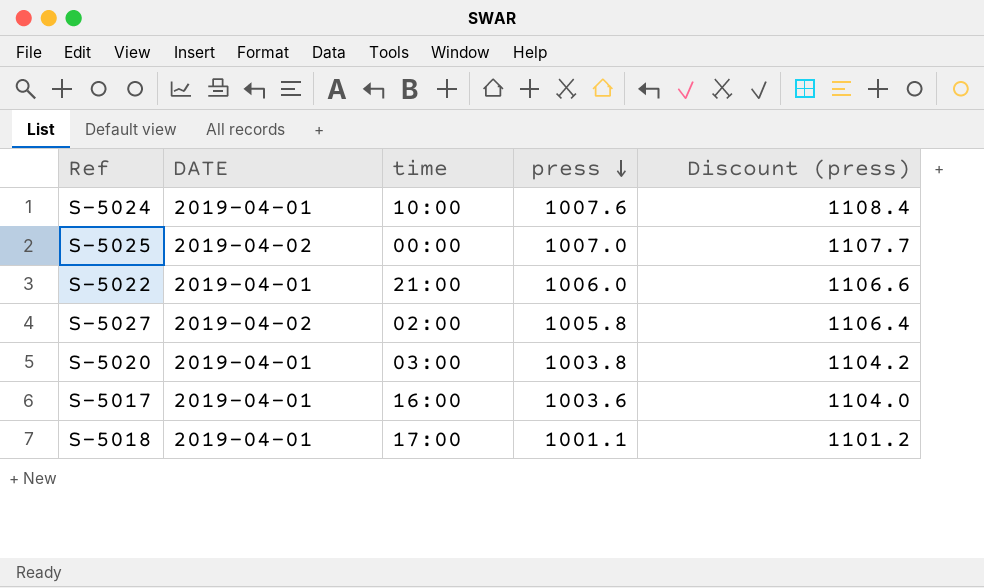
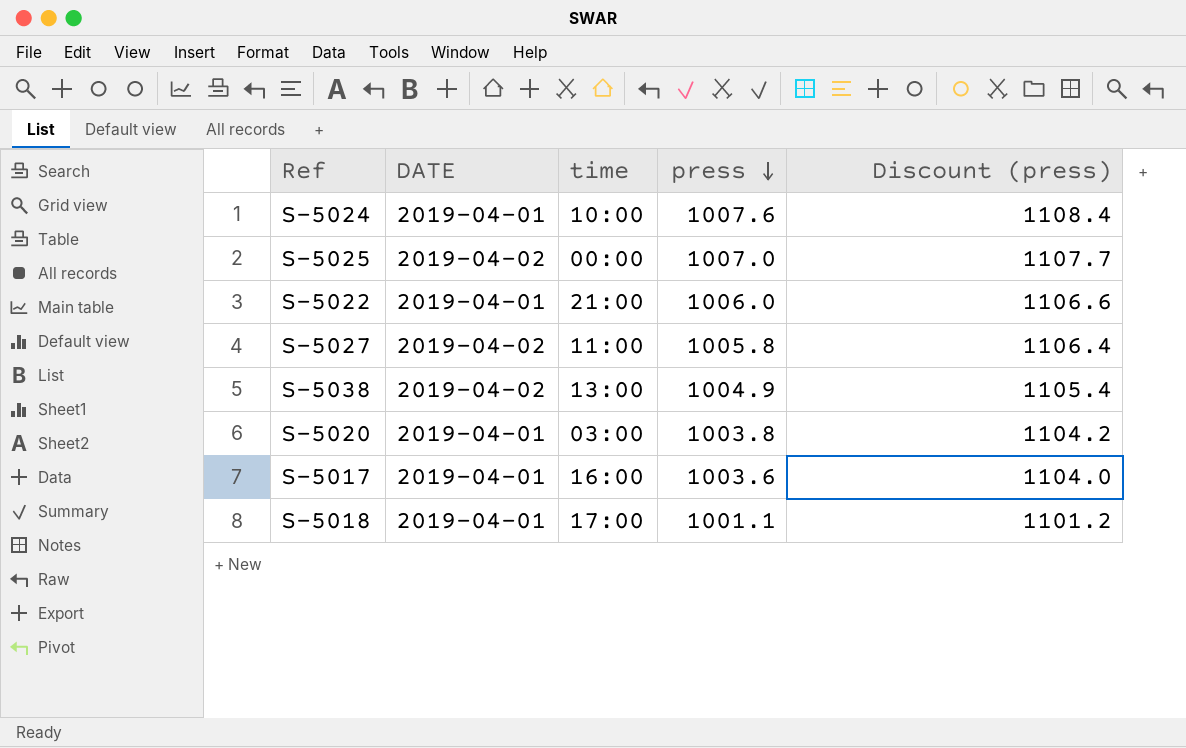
S-5027 | time: 02:00 -> 11:00
row S-5038: none -> 2019-04-02 | 13:00 | 1004.9 | 1105.4

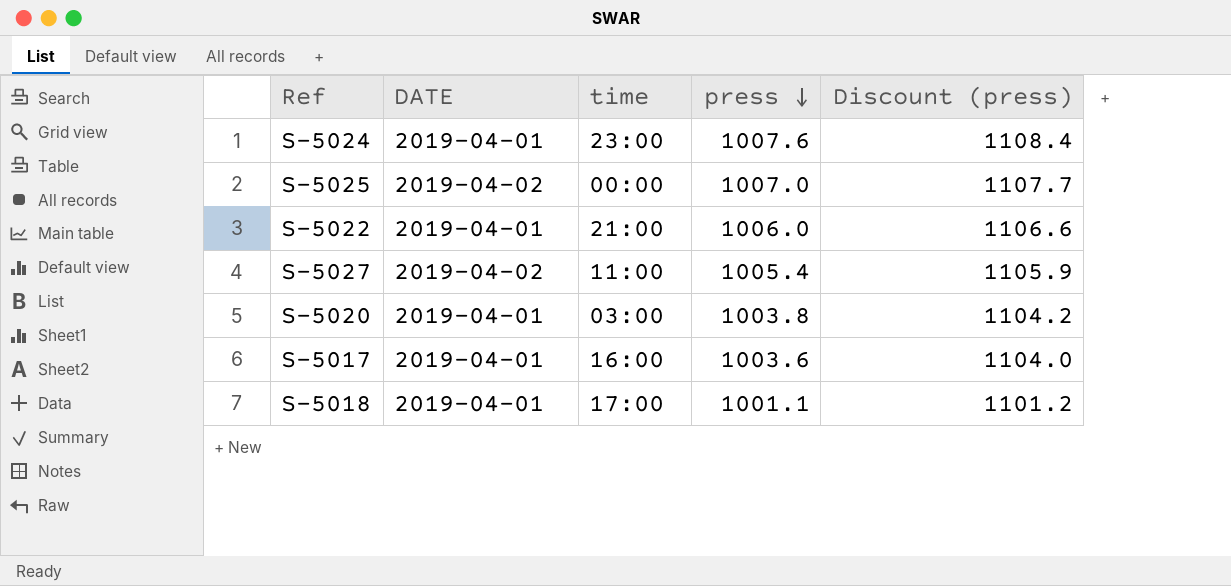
row S-5038: 2019-04-02 | 13:00 | 1004.9 | 1105.4 -> none
S-5024 | time: 10:00 -> 23:00
S-5027 | press: 1005.8 -> 1005.4
S-5027 | Discount (press): 1106.4 -> 1105.9

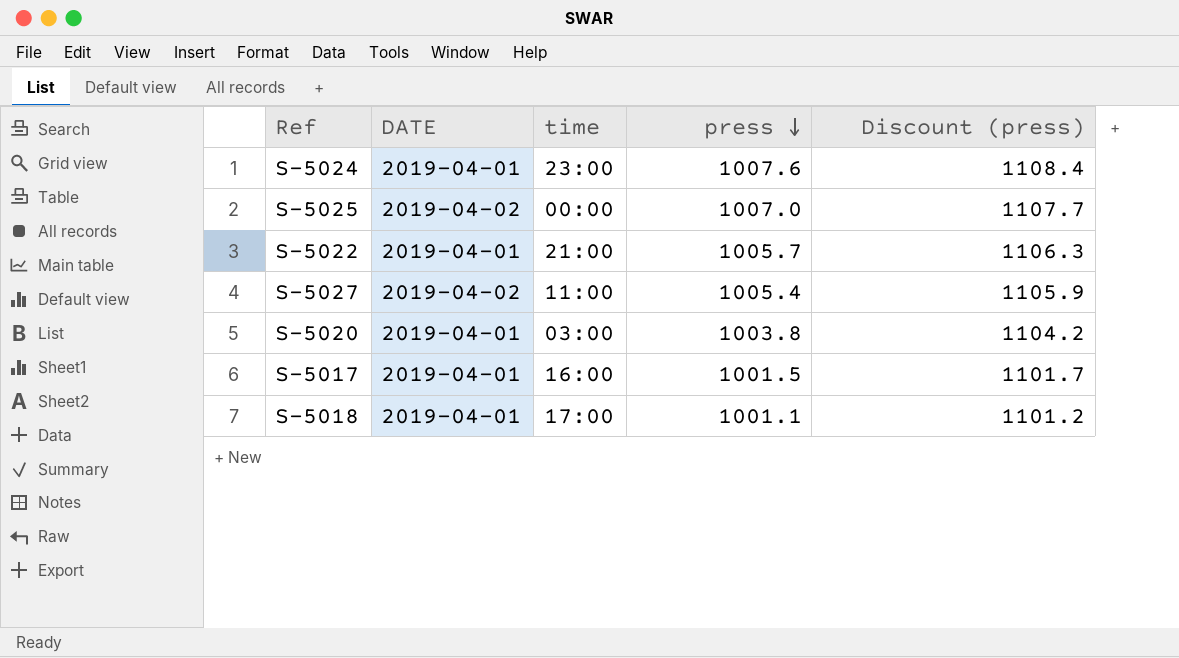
S-5022 | press: 1006.0 -> 1005.7
S-5022 | Discount (press): 1106.6 -> 1106.3
S-5017 | press: 1003.6 -> 1001.5
S-5017 | Discount (press): 1104.0 -> 1101.7

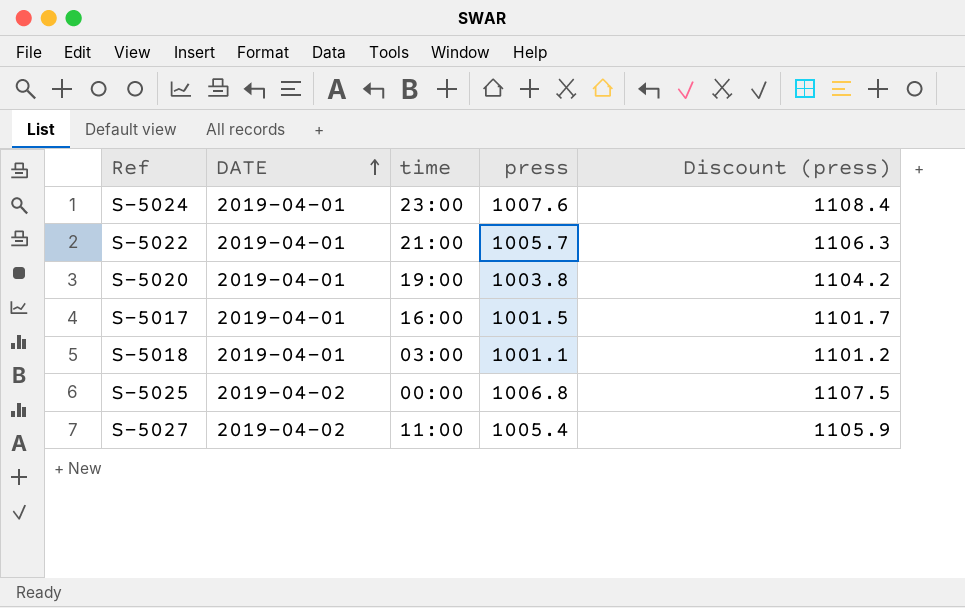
row order: press descending -> DATE ascending
S-5020 | time: 03:00 -> 19:00
S-5018 | time: 17:00 -> 03:00
S-5025 | press: 1007.0 -> 1006.8
S-5025 | Discount (press): 1107.7 -> 1107.5

